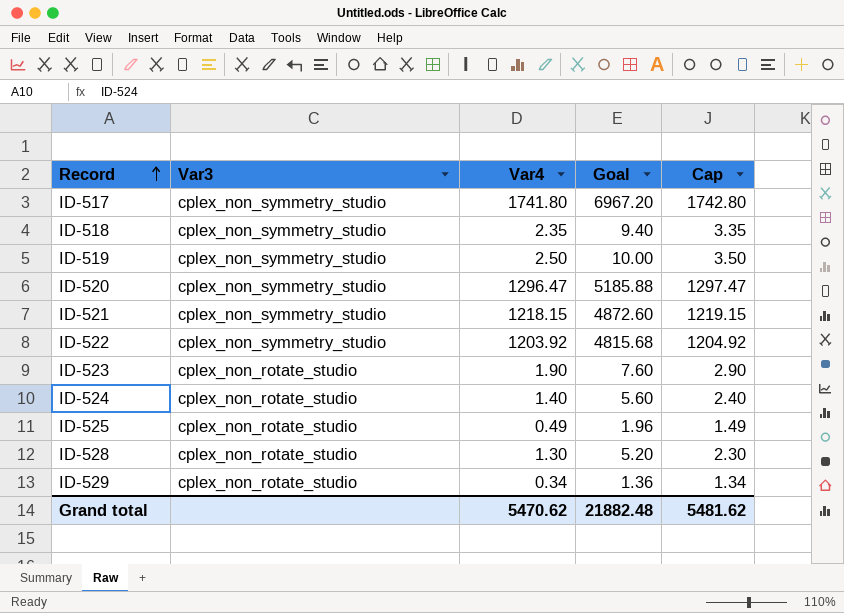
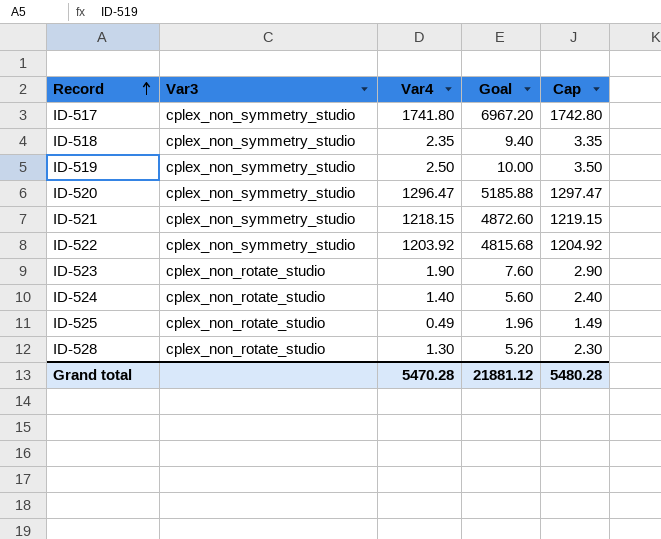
row ID-529: cplex_non_rotate_studio | 0.34 | 1.36 | 1.34 -> none
Grand total | Var4: 5470.62 -> 5470.28
Grand total | Goal: 21882.48 -> 21881.12
Grand total | Cap: 5481.62 -> 5480.28

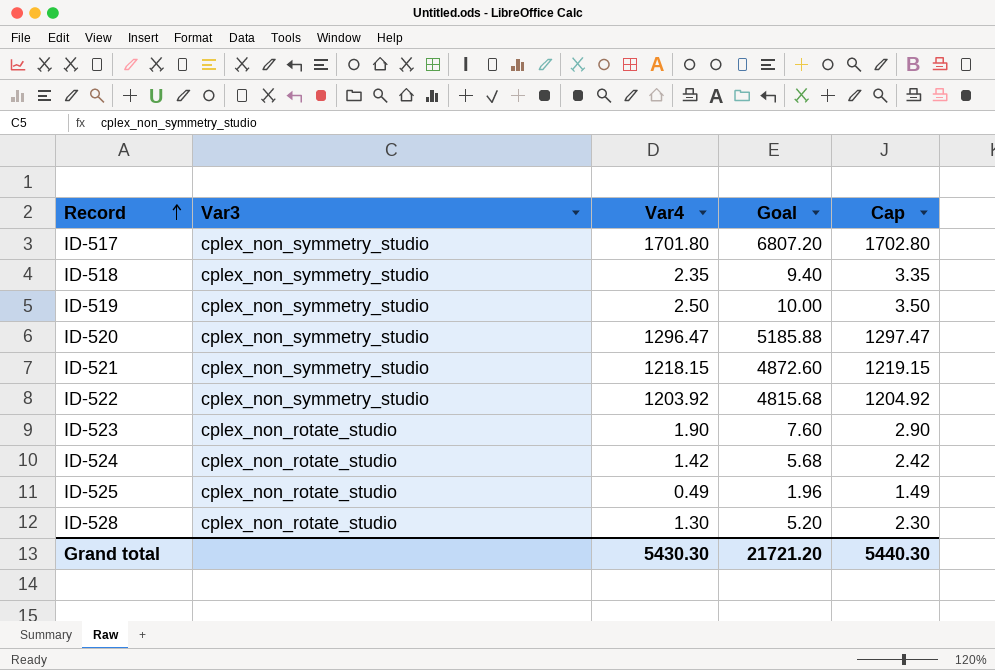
ID-517 | Var4: 1741.80 -> 1701.80
ID-517 | Goal: 6967.20 -> 6807.20
ID-517 | Cap: 1742.80 -> 1702.80
ID-524 | Var4: 1.40 -> 1.42
ID-524 | Goal: 5.60 -> 5.68
ID-524 | Cap: 2.40 -> 2.42
Grand total | Var4: 5470.28 -> 5430.30
Grand total | Goal: 21881.12 -> 21721.20
Grand total | Cap: 5480.28 -> 5440.30

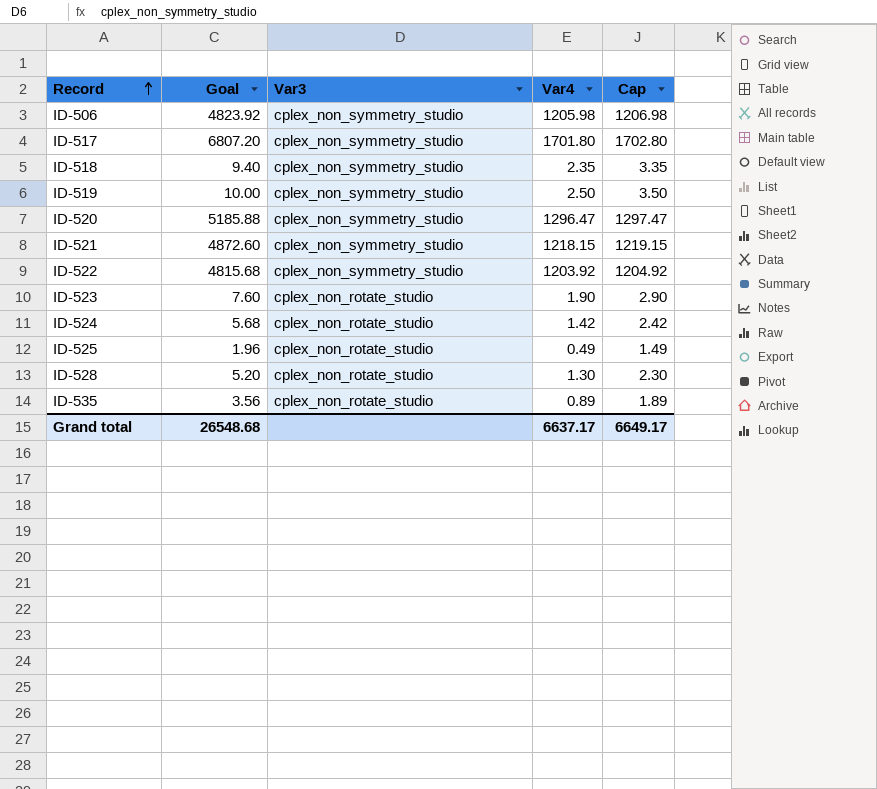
column Goal | position: 4 -> 2
row ID-506: none -> 4823.92 | cplex_non_symmetry_studio | 1205.98 | 1206.98
row ID-535: none -> 3.56 | cplex_non_rotate_studio | 0.89 | 1.89
Grand total | Goal: 21721.20 -> 26548.68
Grand total | Var4: 5430.30 -> 6637.17
Grand total | Cap: 5440.30 -> 6649.17

